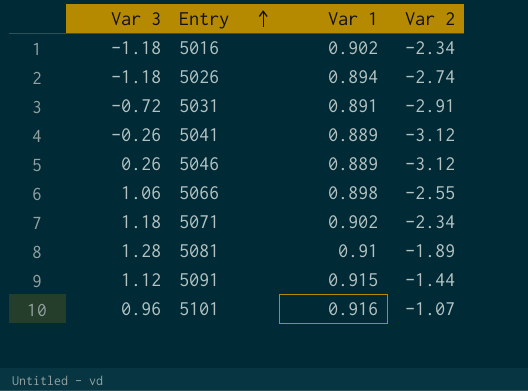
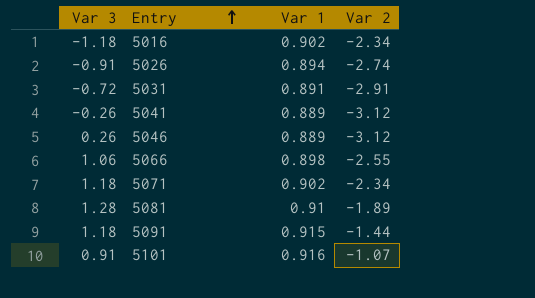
5026 | Var 3: -1.18 -> -0.91
5091 | Var 3: 1.12 -> 1.18
5101 | Var 3: 0.96 -> 0.91

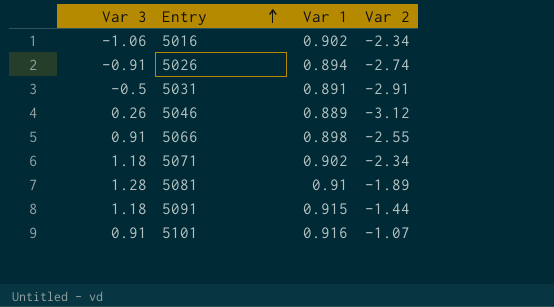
row 5041: -0.26 | 0.889 | -3.12 -> none
5016 | Var 3: -1.18 -> -1.06
5031 | Var 3: -0.72 -> -0.5
5066 | Var 3: 1.06 -> 0.91

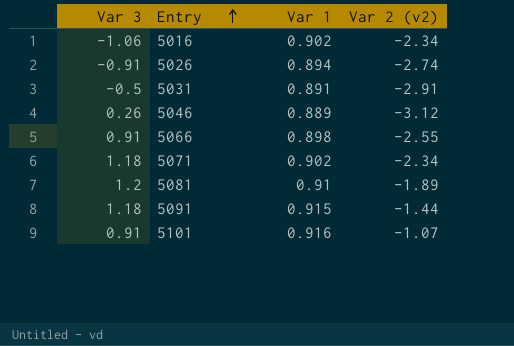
column name: Var 2 -> Var 2 (v2)
5081 | Var 3: 1.28 -> 1.2

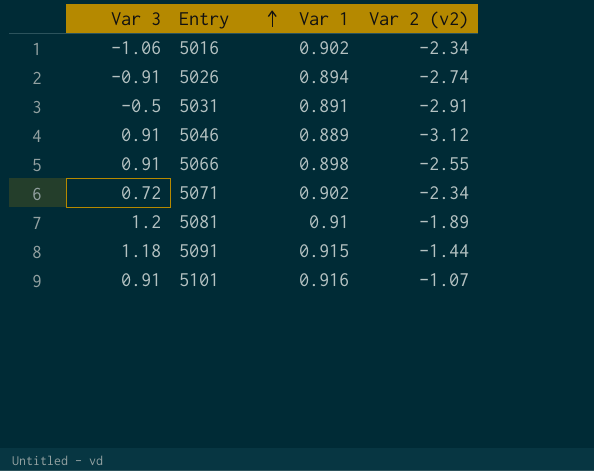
5046 | Var 3: 0.26 -> 0.91
5071 | Var 3: 1.18 -> 0.72

